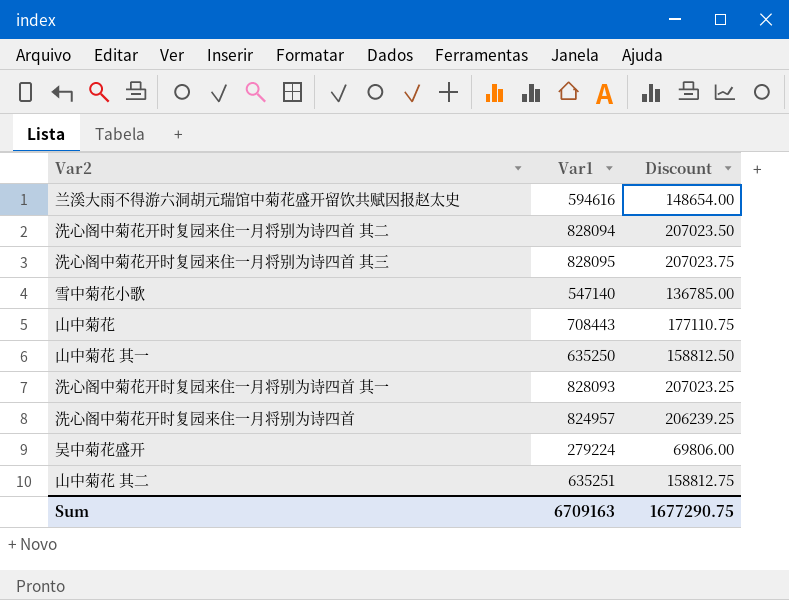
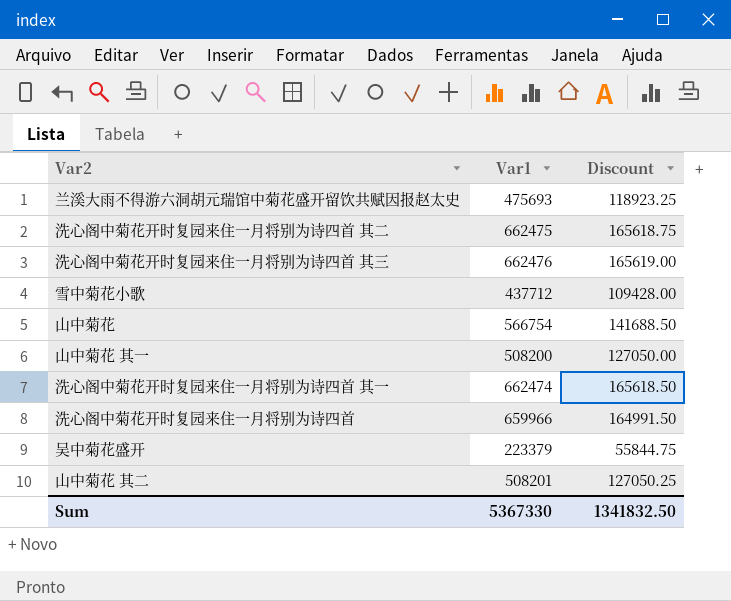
兰溪大雨不得游六洞胡元瑞馆中菊花盛开留饮共赋因报赵太史 | Var1: 594616 -> 475693
兰溪大雨不得游六洞胡元瑞馆中菊花盛开留饮共赋因报赵太史 | Discount: 148654.00 -> 118923.25
洗心阁中菊花开时复园来住一月将别为诗四首 其二 | Var1: 828094 -> 662475
洗心阁中菊花开时复园来住一月将别为诗四首 其二 | Discount: 207023.50 -> 165618.75
洗心阁中菊花开时复园来住一月将别为诗四首 其三 | Var1: 828095 -> 662476
洗心阁中菊花开时复园来住一月将别为诗四首 其三 | Discount: 207023.75 -> 165619.00
雪中菊花小歌 | Var1: 547140 -> 437712
雪中菊花小歌 | Discount: 136785.00 -> 109428.00
山中菊花 | Var1: 708443 -> 566754
山中菊花 | Discount: 177110.75 -> 141688.50
山中菊花 其一 | Var1: 635250 -> 508200
山中菊花 其一 | Discount: 158812.50 -> 127050.00
洗心阁中菊花开时复园来住一月将别为诗四首 其一 | Var1: 828093 -> 662474
洗心阁中菊花开时复园来住一月将别为诗四首 其一 | Discount: 207023.25 -> 165618.50
洗心阁中菊花开时复园来住一月将别为诗四首 | Var1: 824957 -> 659966
洗心阁中菊花开时复园来住一月将别为诗四首 | Discount: 206239.25 -> 164991.50
吴中菊花盛开 | Var1: 279224 -> 223379
吴中菊花盛开 | Discount: 69806.00 -> 55844.75
山中菊花 其二 | Var1: 635251 -> 508201
山中菊花 其二 | Discount: 158812.75 -> 127050.25
Sum | Var1: 6709163 -> 5367330
Sum | Discount: 1677290.75 -> 1341832.50

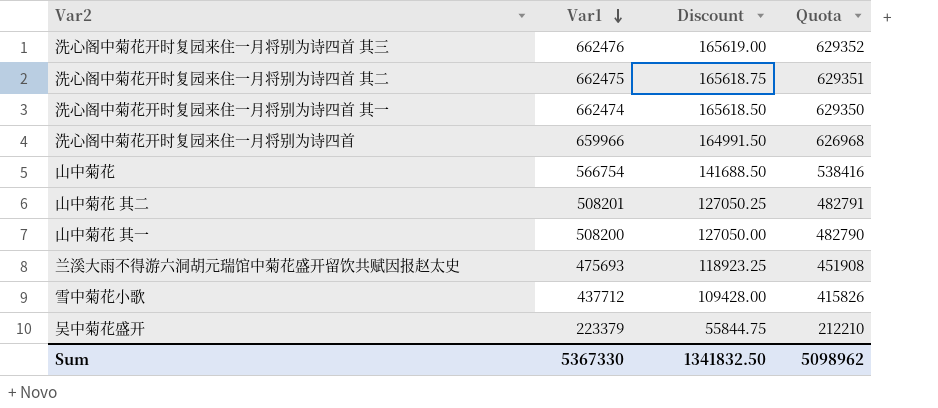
row order: none -> Var1 descending
column Quota | formula: none -> [Var1] * 0.95

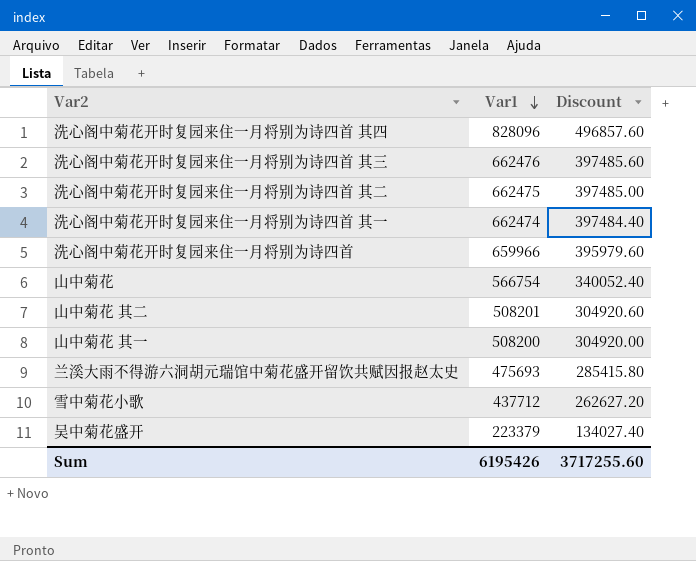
column Quota | formula: [Var1] * 0.95 -> none
column Discount | formula: [Var1] * 0.25 -> [Var1] * 0.6
row 洗心阁中菊花开时复园来住一月将别为诗四首 其四: none -> 828096 | 496857.60
Sum | Var1: 5367330 -> 6195426
Sum | Discount: 1341832.50 -> 3717255.60

